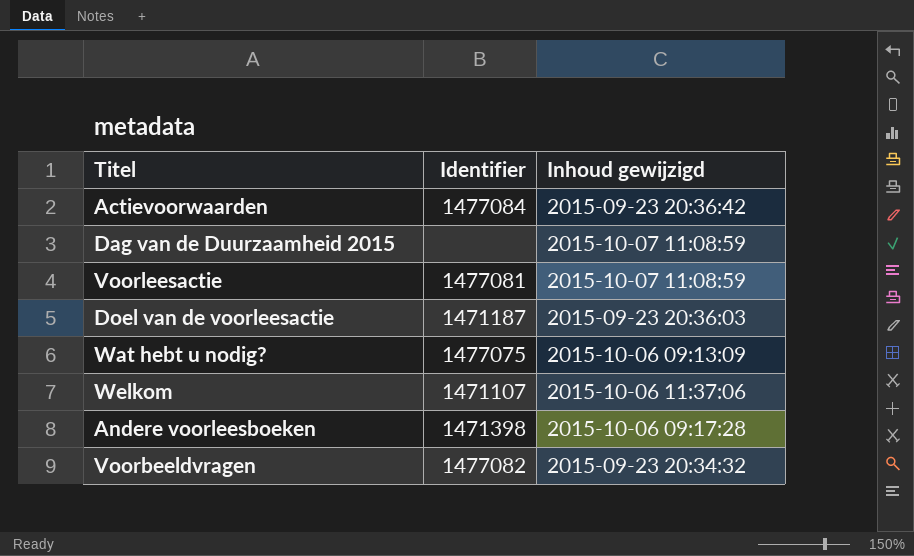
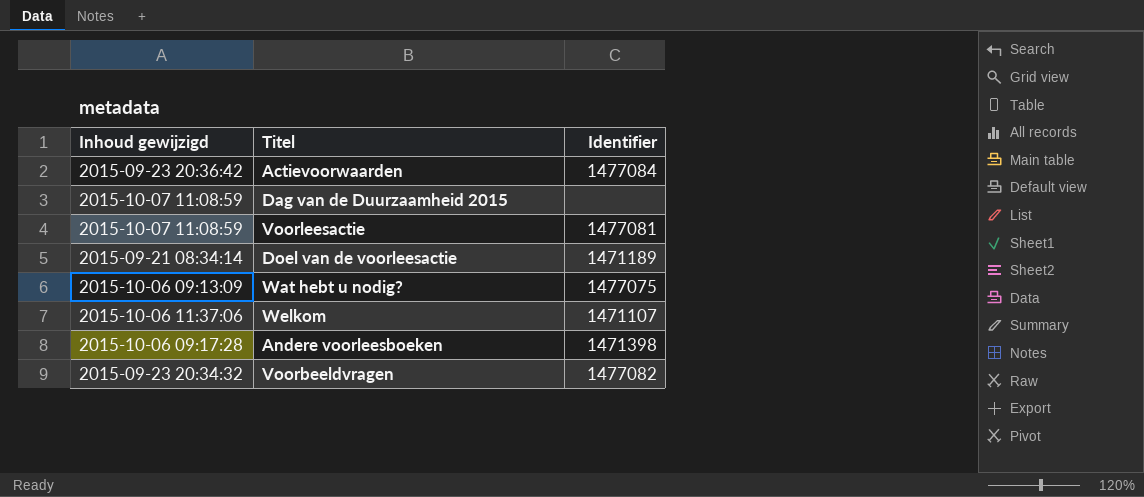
column Inhoud gewijzigd | position: 3 -> 1
Doel van de voorleesactie | Inhoud gewijzigd: 2015-09-23 20:36:03 -> 2015-09-21 08:34:14
Doel van de voorleesactie | Identifier: 1471187 -> 1471189

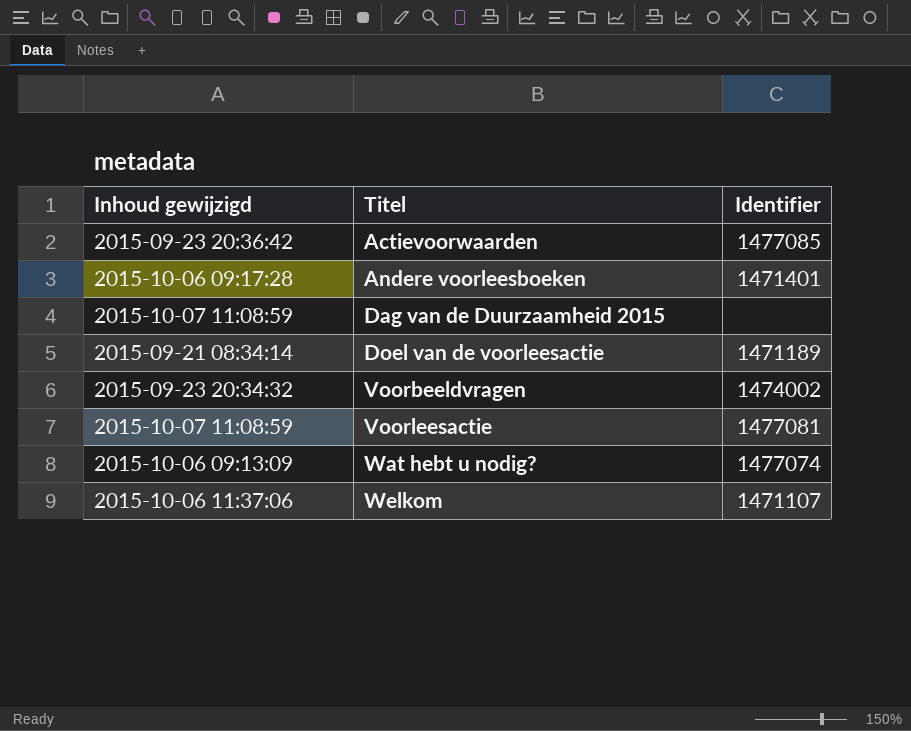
row order: none -> Titel ascending
Actievoorwaarden | Identifier: 1477084 -> 1477085
Andere voorleesboeken | Identifier: 1471398 -> 1471401
Voorbeeldvragen | Identifier: 1477082 -> 1474002
Wat hebt u nodig? | Identifier: 1477075 -> 1477074

